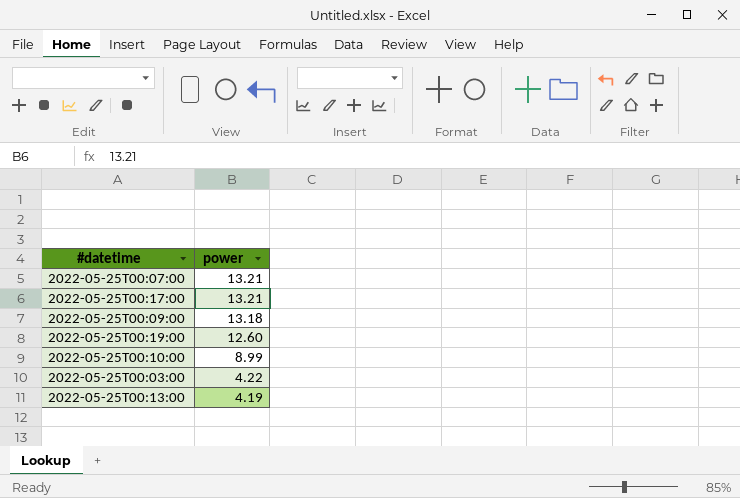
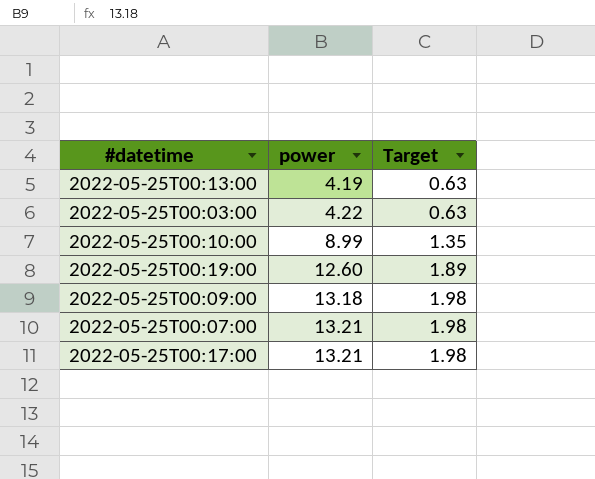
row order: power descending -> power ascending
column Target | formula: none -> [power] * 0.15

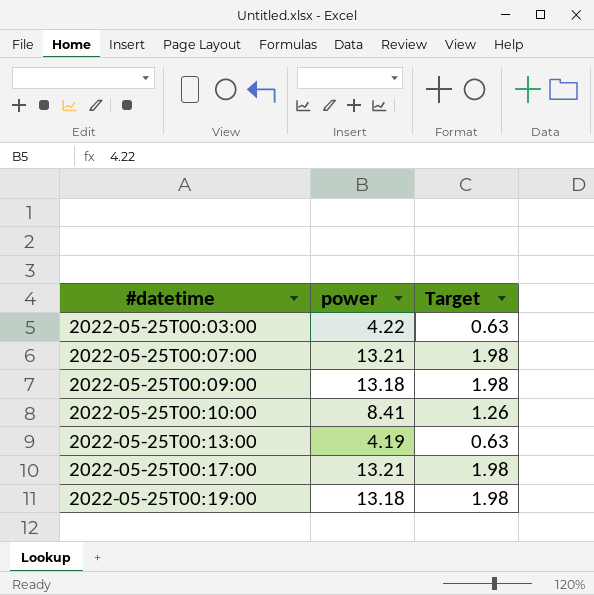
row order: power ascending -> #datetime ascending
2022-05-25T00:10:00 | power: 8.99 -> 8.41
2022-05-25T00:10:00 | Target: 1.35 -> 1.26
2022-05-25T00:19:00 | power: 12.60 -> 13.18
2022-05-25T00:19:00 | Target: 1.89 -> 1.98

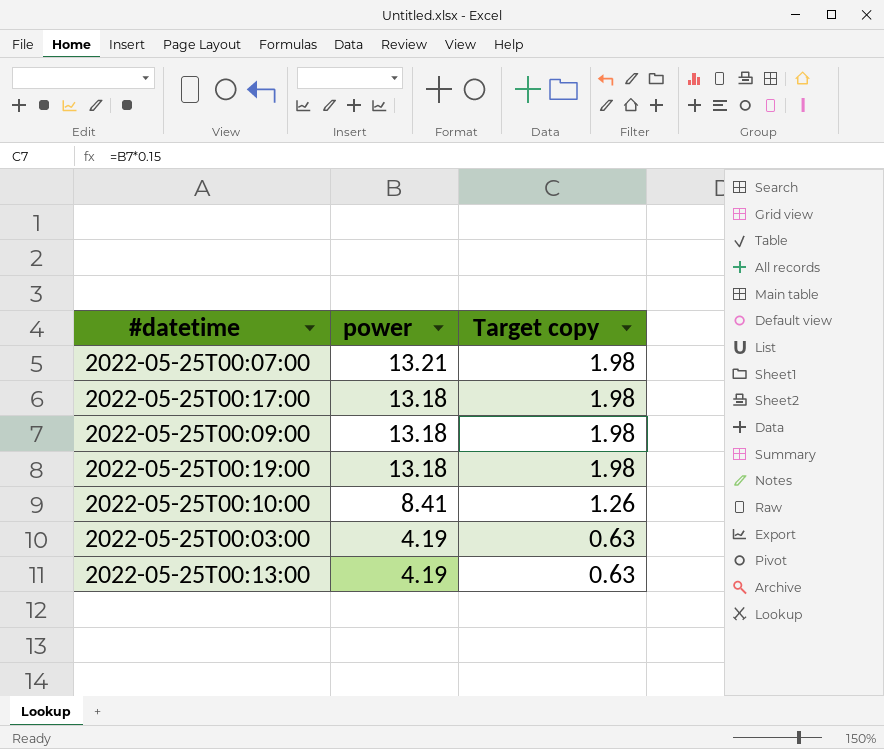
row order: #datetime ascending -> power descending
column name: Target -> Target copy
2022-05-25T00:17:00 | power: 13.21 -> 13.18
2022-05-25T00:03:00 | power: 4.22 -> 4.19

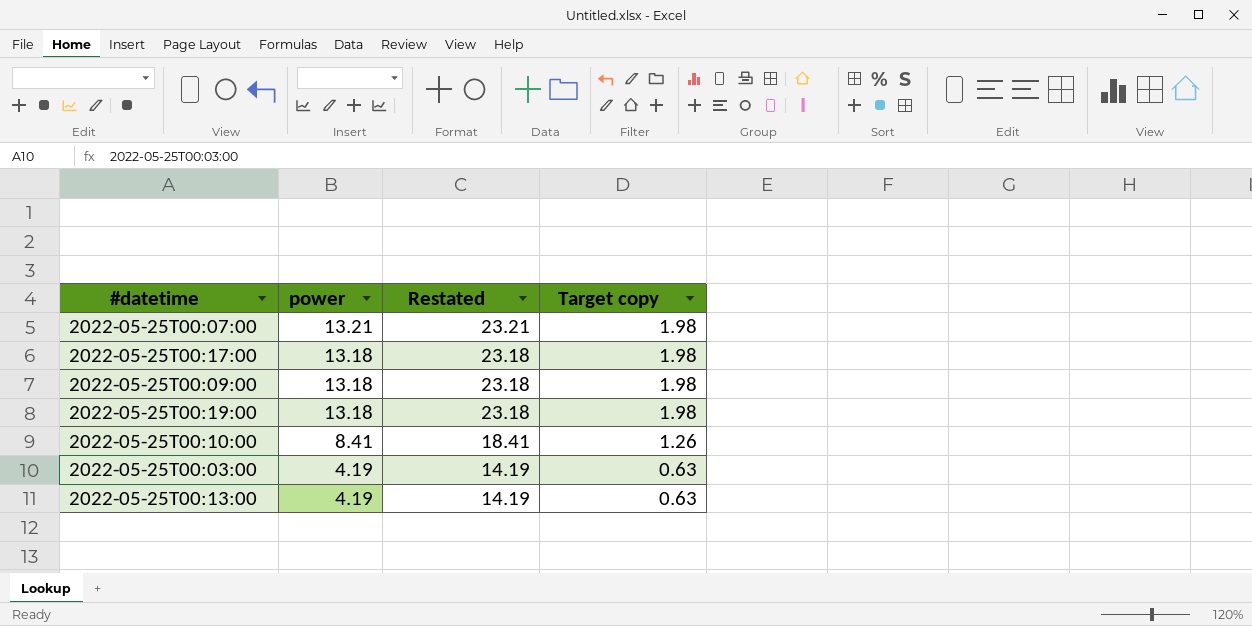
column Restated | formula: none -> [power] + 10

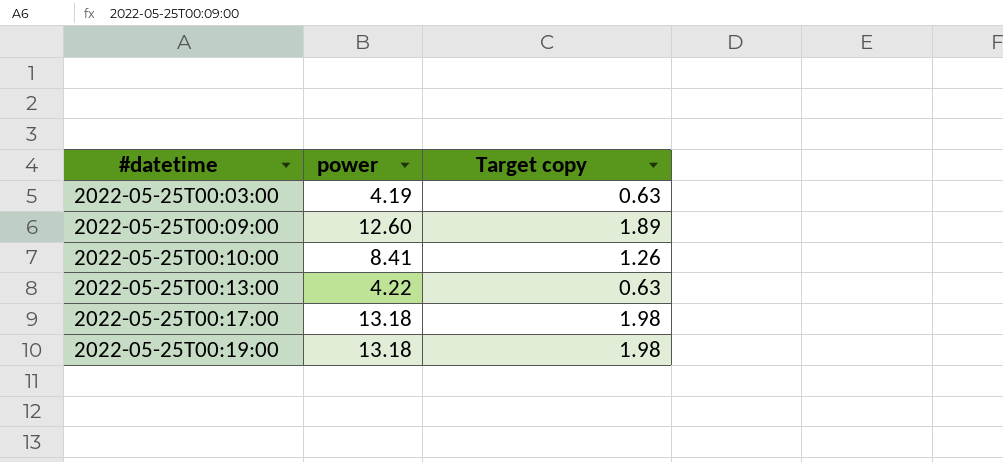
row order: power descending -> #datetime ascending
column Restated | formula: [power] + 10 -> none
row 2022-05-25T00:07:00: 13.21 | 23.21 | 1.98 -> none
2022-05-25T00:09:00 | power: 13.18 -> 12.60
2022-05-25T00:09:00 | Target copy: 1.98 -> 1.89
2022-05-25T00:13:00 | power: 4.19 -> 4.22

